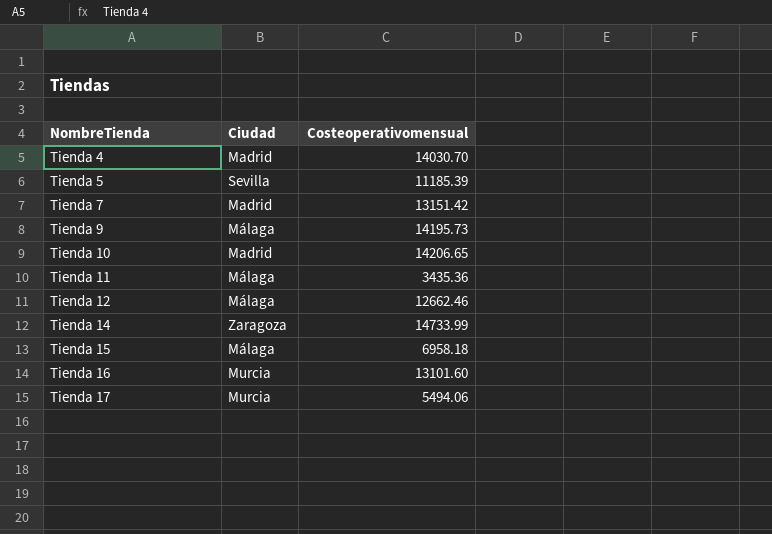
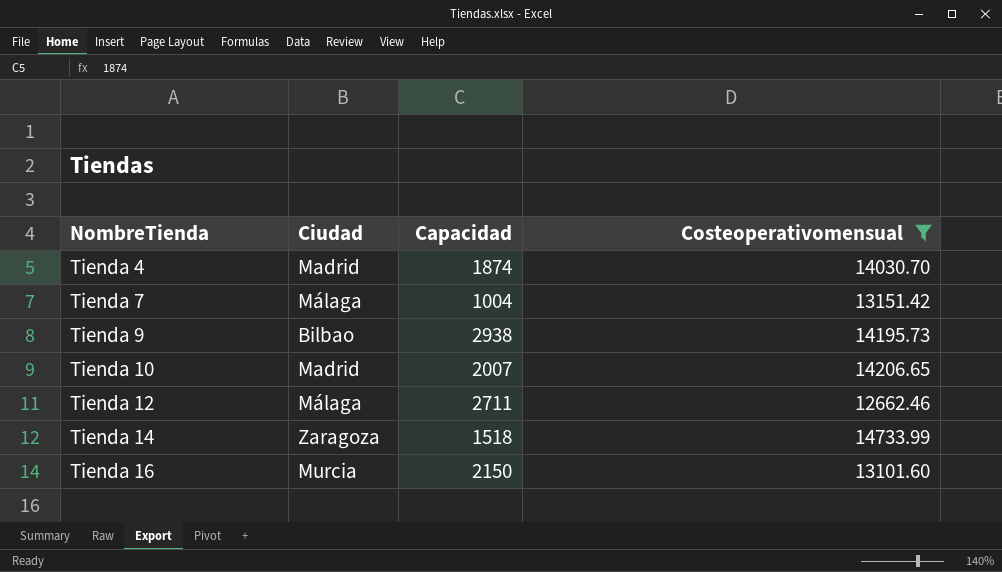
filter: none -> Costeoperativomensual >= 12662.46
column Capacidad | position: none -> 3
Tienda 7 | Ciudad: Madrid -> Málaga
Tienda 9 | Ciudad: Málaga -> Bilbao

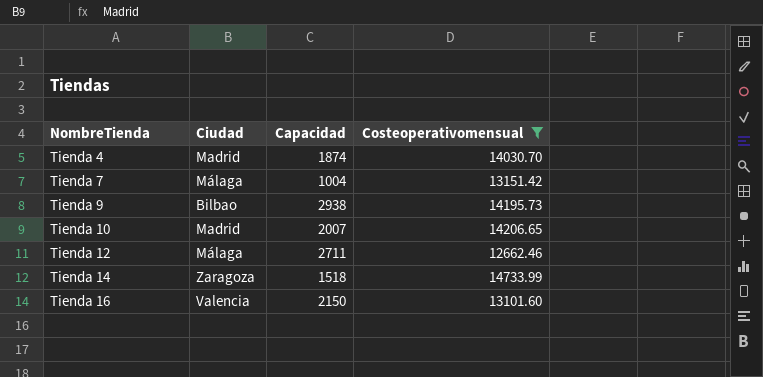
Tienda 16 | Ciudad: Murcia -> Valencia

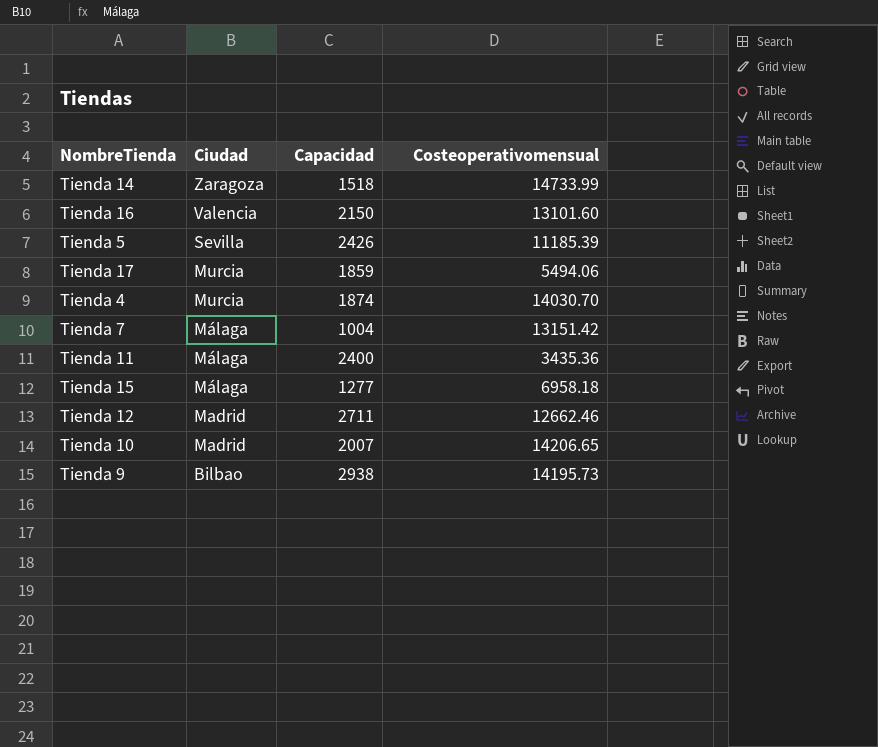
filter: Costeoperativomensual >= 12662.46 -> none
row order: NombreTienda ascending -> Ciudad descending
Tienda 4 | Ciudad: Madrid -> Murcia
Tienda 12 | Ciudad: Málaga -> Madrid

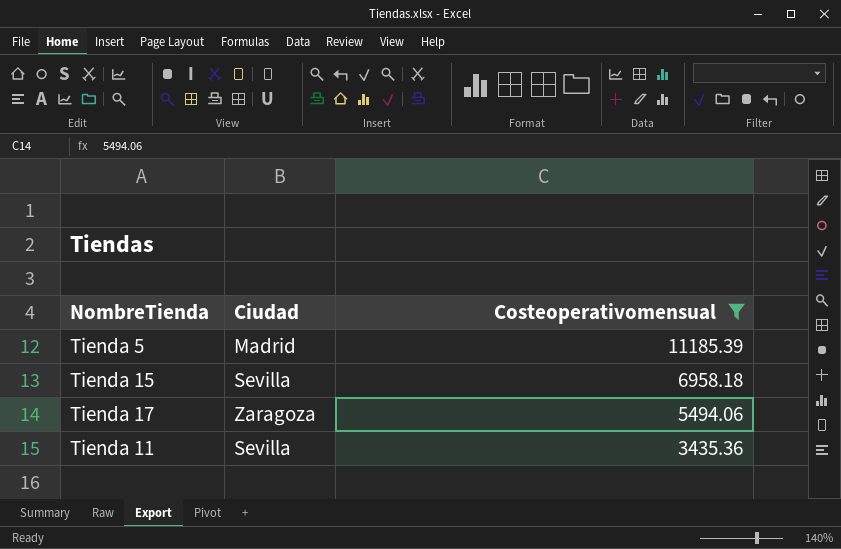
filter: none -> Costeoperativomensual <= 11185.39
row order: Ciudad descending -> Costeoperativomensual descending
column Capacidad | position: 3 -> none
Tienda 5 | Ciudad: Sevilla -> Madrid
Tienda 15 | Ciudad: Málaga -> Sevilla
Tienda 17 | Ciudad: Murcia -> Zaragoza
Tienda 11 | Ciudad: Málaga -> Sevilla

